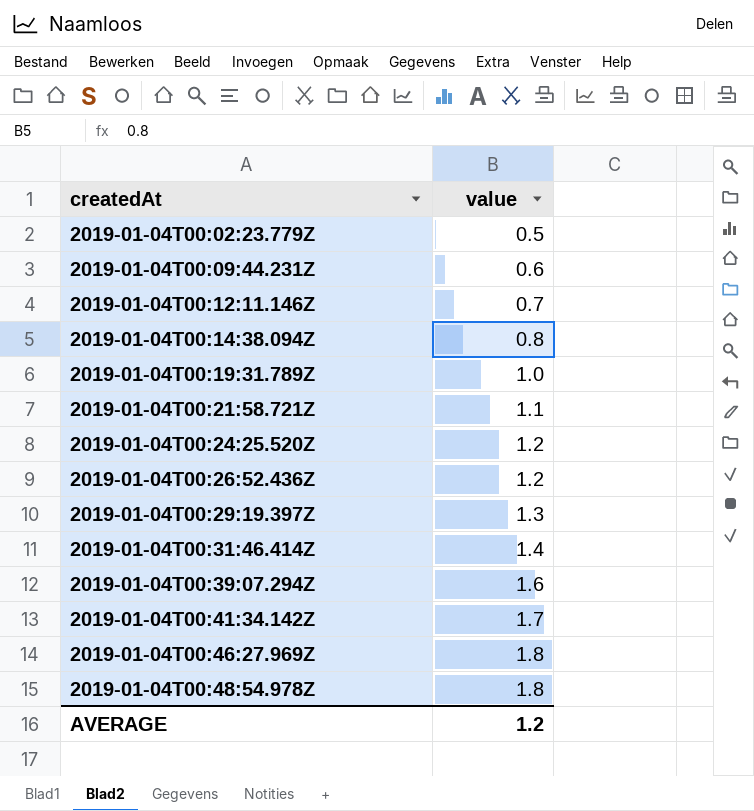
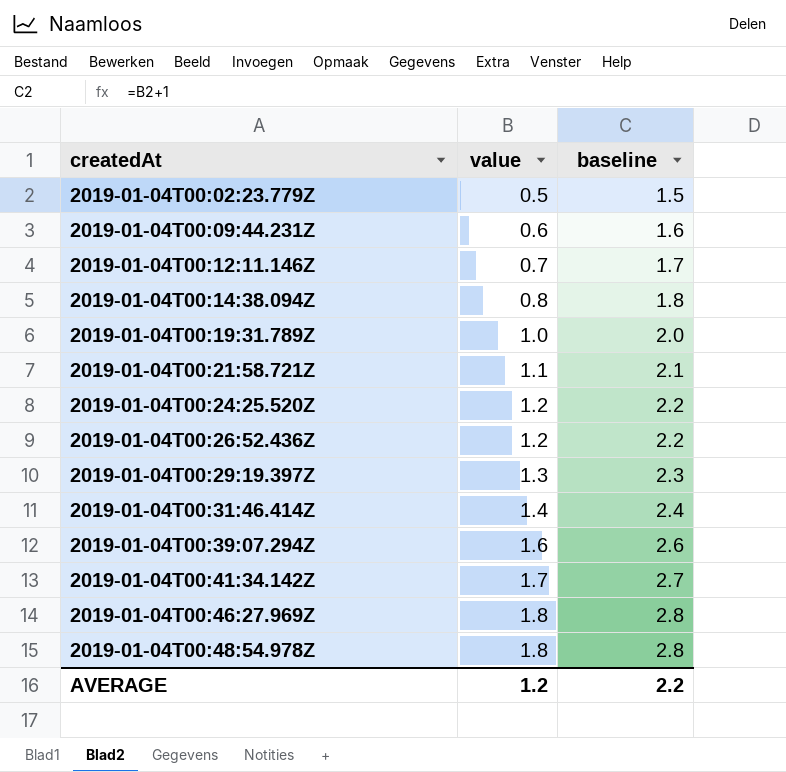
column baseline | formula: none -> [value] + 1

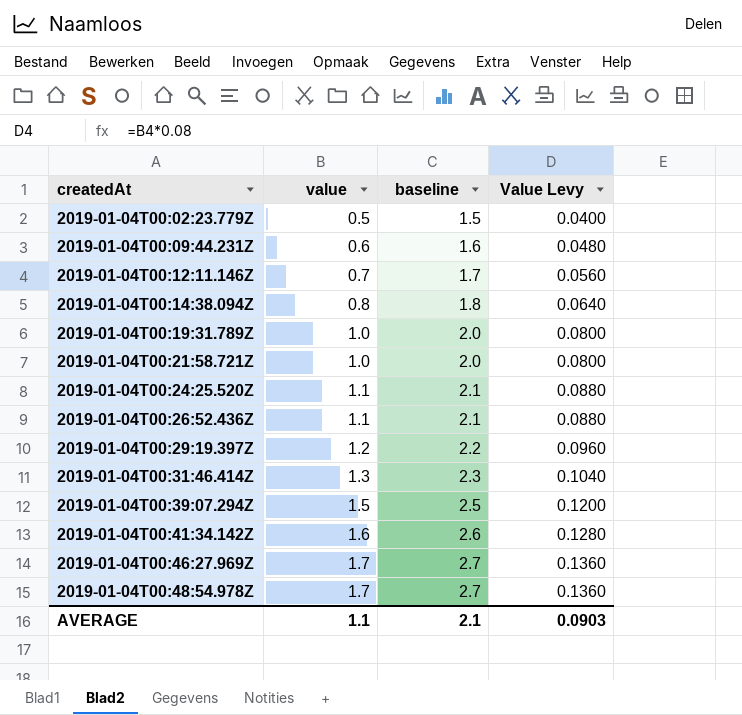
column Value Levy | formula: none -> [value] * 0.08
2019-01-04T00:21:58.721Z | value: 1.1 -> 1.0
2019-01-04T00:21:58.721Z | baseline: 2.1 -> 2.0
2019-01-04T00:24:25.520Z | value: 1.2 -> 1.1
2019-01-04T00:24:25.520Z | baseline: 2.2 -> 2.1
2019-01-04T00:26:52.436Z | value: 1.2 -> 1.1
2019-01-04T00:26:52.436Z | baseline: 2.2 -> 2.1
2019-01-04T00:29:19.397Z | value: 1.3 -> 1.2
2019-01-04T00:29:19.397Z | baseline: 2.3 -> 2.2
2019-01-04T00:31:46.414Z | value: 1.4 -> 1.3
2019-01-04T00:31:46.414Z | baseline: 2.4 -> 2.3
2019-01-04T00:39:07.294Z | value: 1.6 -> 1.5
2019-01-04T00:39:07.294Z | baseline: 2.6 -> 2.5
2019-01-04T00:41:34.142Z | value: 1.7 -> 1.6
2019-01-04T00:41:34.142Z | baseline: 2.7 -> 2.6
2019-01-04T00:46:27.969Z | value: 1.8 -> 1.7
2019-01-04T00:46:27.969Z | baseline: 2.8 -> 2.7
2019-01-04T00:48:54.978Z | value: 1.8 -> 1.7
2019-01-04T00:48:54.978Z | baseline: 2.8 -> 2.7
AVERAGE | value: 1.2 -> 1.1
AVERAGE | baseline: 2.2 -> 2.1

